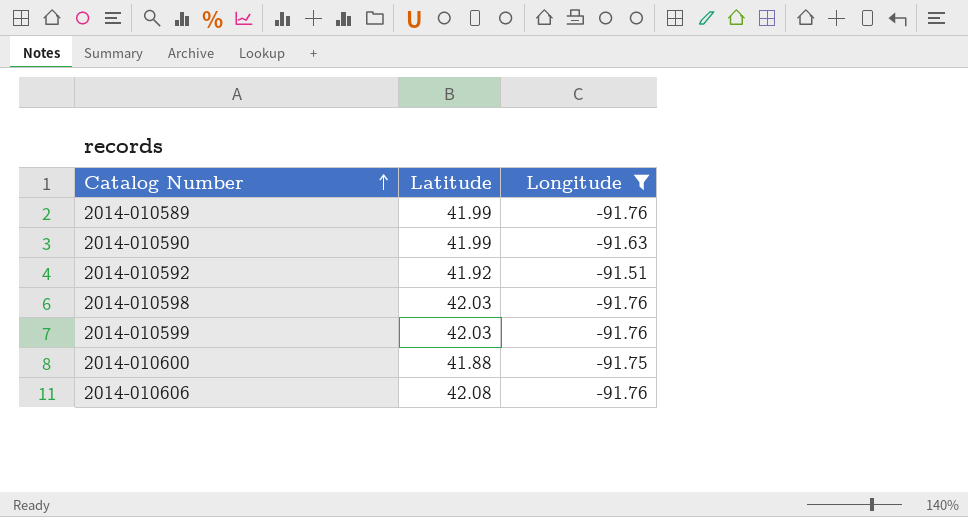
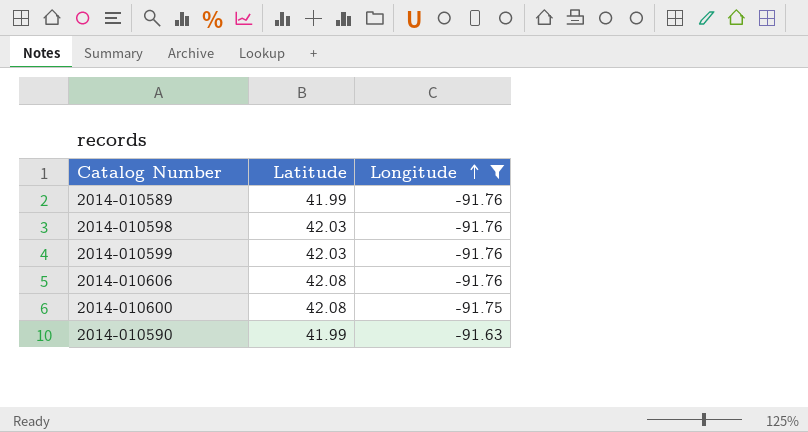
row order: Catalog Number ascending -> Longitude ascending
row 2014-010592: 41.92 | -91.51 -> none
2014-010600 | Latitude: 41.88 -> 42.08

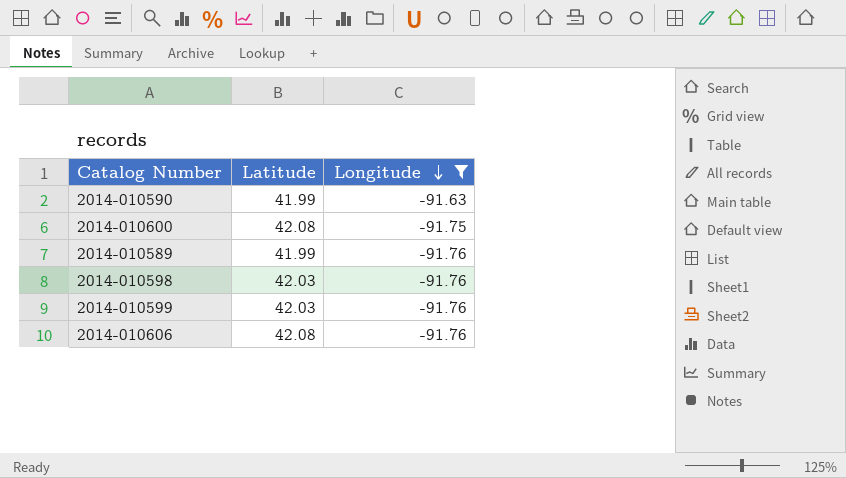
row order: Longitude ascending -> Longitude descending

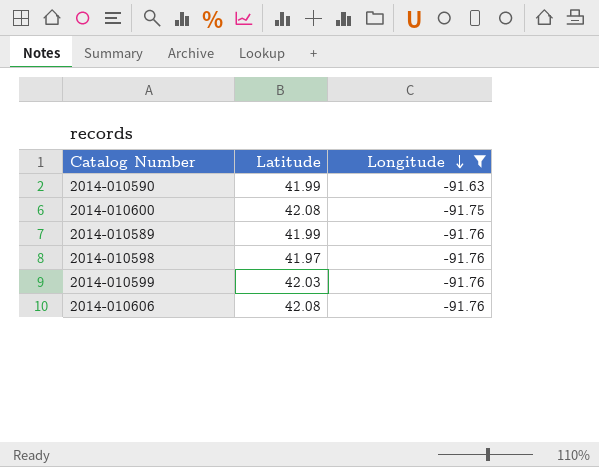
2014-010598 | Latitude: 42.03 -> 41.97

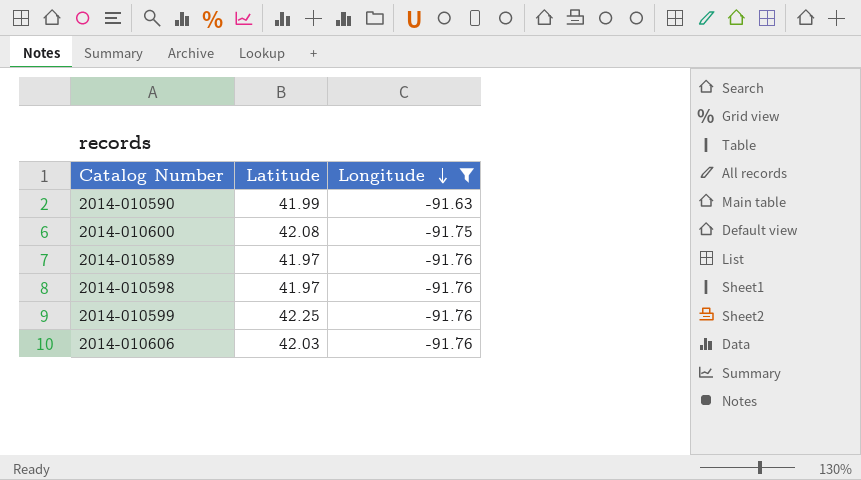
2014-010589 | Latitude: 41.99 -> 41.97
2014-010599 | Latitude: 42.03 -> 42.25
2014-010606 | Latitude: 42.08 -> 42.03

